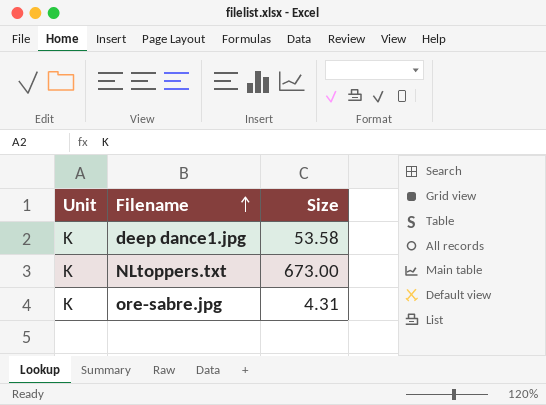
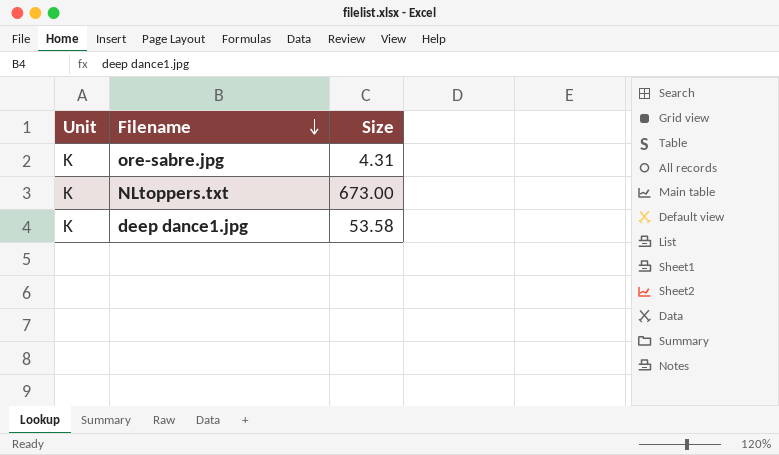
row order: Filename ascending -> Filename descending

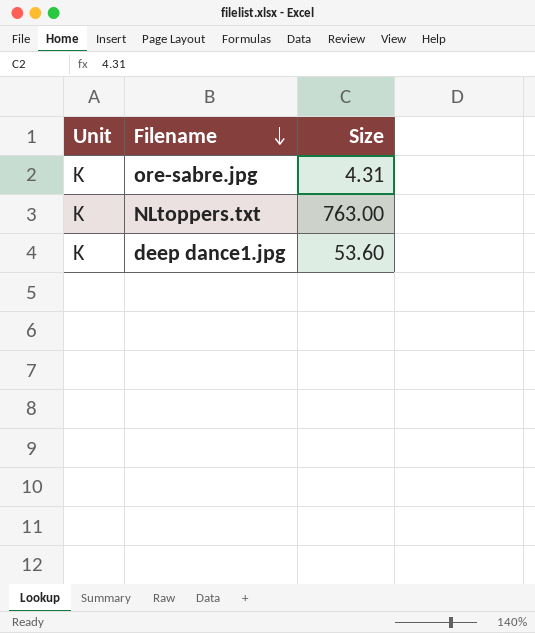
NLtoppers.txt | Size: 673.00 -> 763.00
deep dance1.jpg | Size: 53.58 -> 53.60

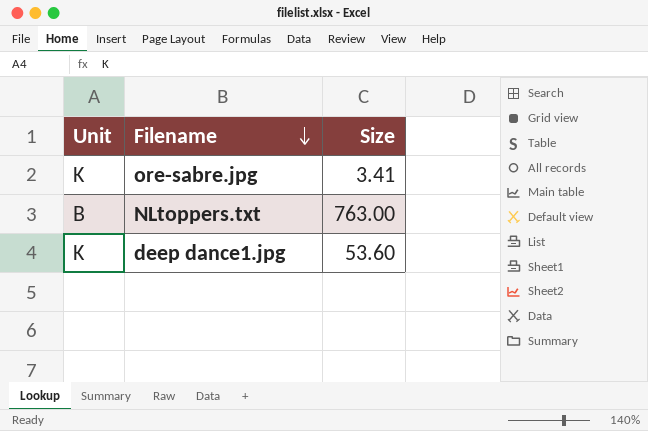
ore-sabre.jpg | Size: 4.31 -> 3.41
NLtoppers.txt | Unit: K -> B

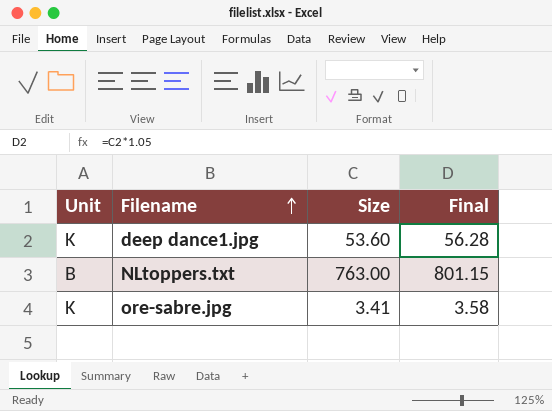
row order: Filename descending -> Filename ascending
column Final | formula: none -> [Size] * 1.05

